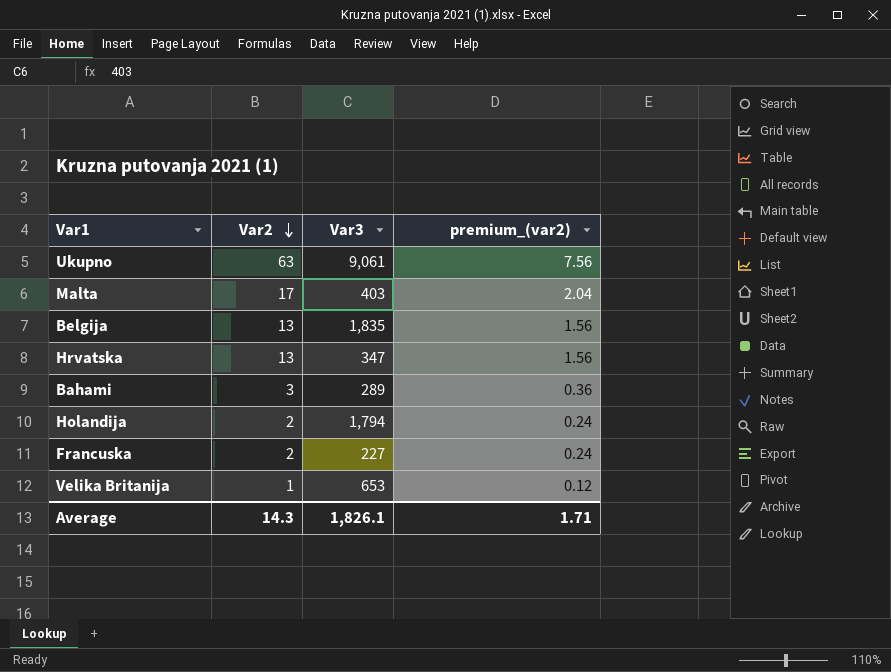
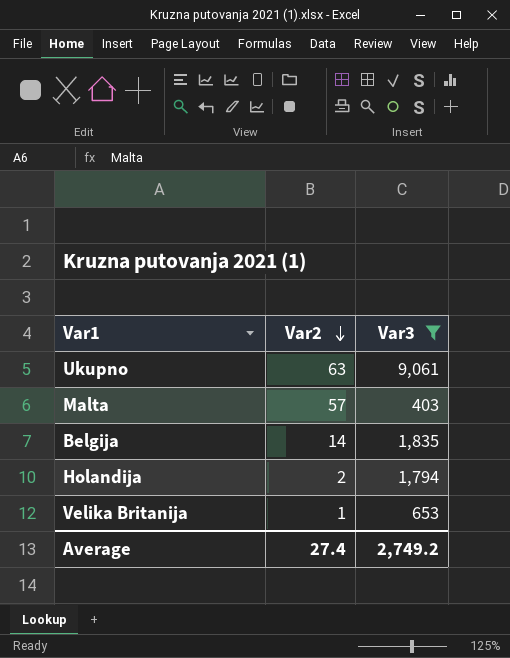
filter: none -> Var3 >= 403
column premium_(var2) | formula: [Var2] * 0.12 -> none
Malta | Var2: 17 -> 57
Belgija | Var2: 13 -> 14
Average | Var2: 14.3 -> 27.4
Average | Var3: 1,826.1 -> 2,749.2

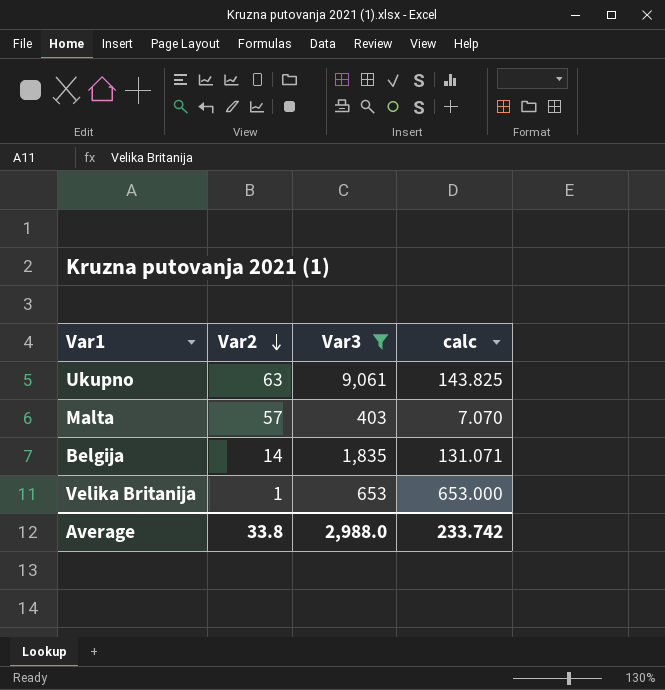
column calc | formula: none -> [Var3] / [Var2]
row Holandija: 2 | 1,794 -> none
Average | Var2: 27.4 -> 33.8
Average | Var3: 2,749.2 -> 2,988.0

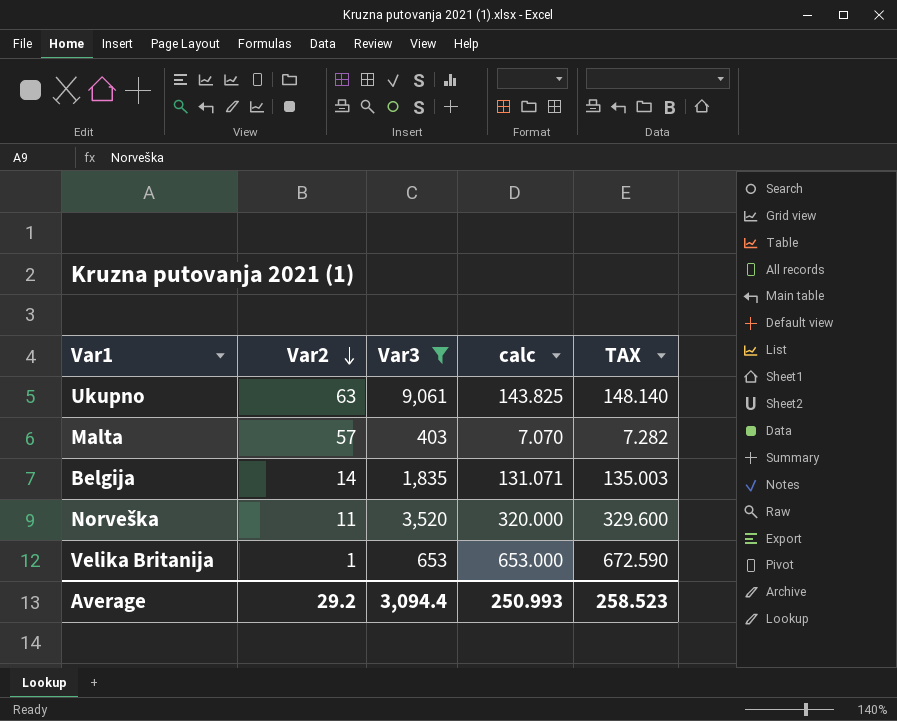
column TAX | formula: none -> [calc] * 1.03
row Norveška: none -> 11 | 3,520 | 320.000 | 329.600
Average | Var2: 33.8 -> 29.2
Average | Var3: 2,988.0 -> 3,094.4
Average | calc: 233.742 -> 250.993

